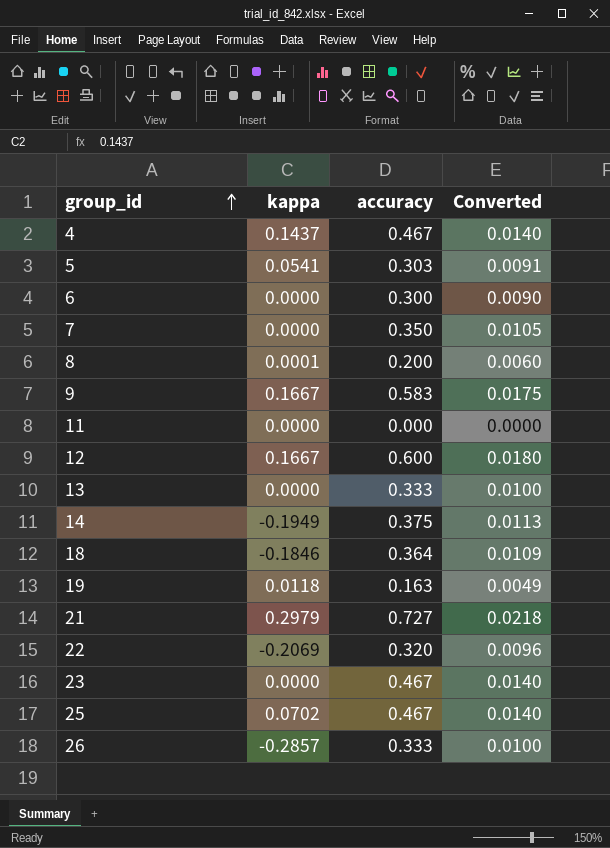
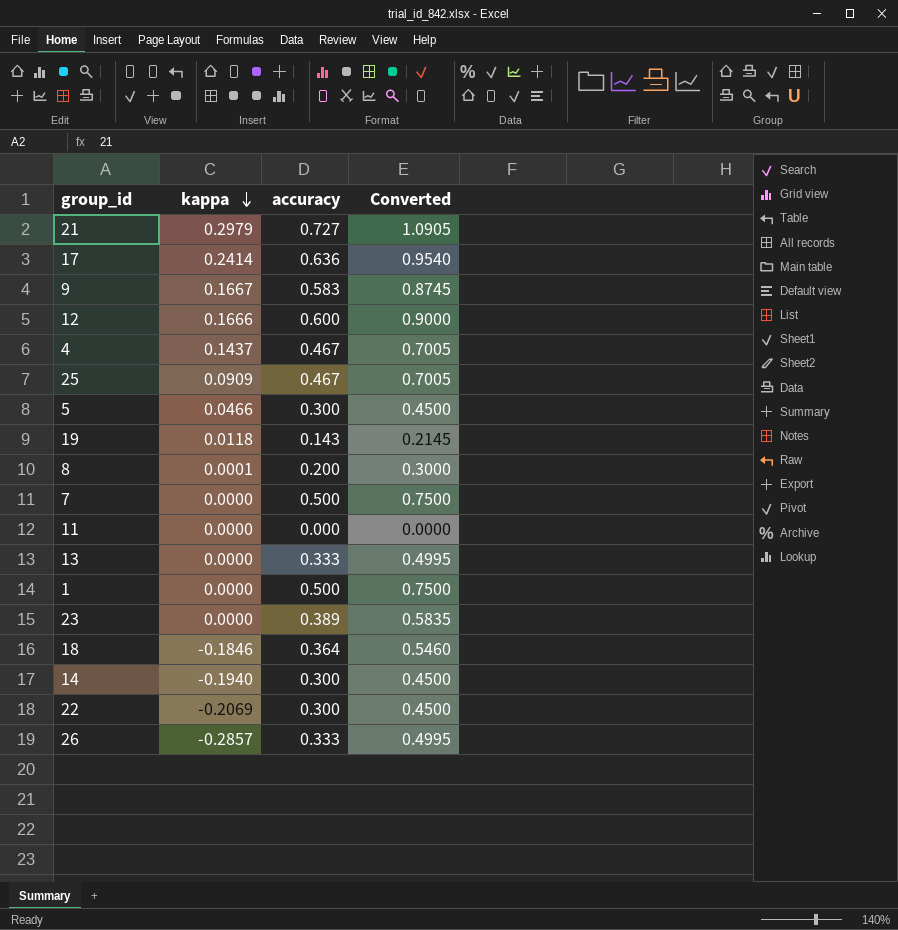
row order: group_id ascending -> kappa descending
column Converted | formula: [accuracy] * 0.03 -> [accuracy] * 1.5
row 6: 0.0000 | 0.300 | 0.0090 -> none
row 17: none -> 0.2414 | 0.636 | 0.9540
12 | kappa: 0.1667 -> 0.1666
25 | kappa: 0.0702 -> 0.0909
5 | kappa: 0.0541 -> 0.0466
5 | accuracy: 0.303 -> 0.300
19 | accuracy: 0.163 -> 0.143
7 | accuracy: 0.350 -> 0.500
row 1: none -> 0.0000 | 0.500 | 0.7500
23 | accuracy: 0.467 -> 0.389
14 | kappa: -0.1949 -> -0.1940
14 | accuracy: 0.375 -> 0.300
22 | accuracy: 0.320 -> 0.300

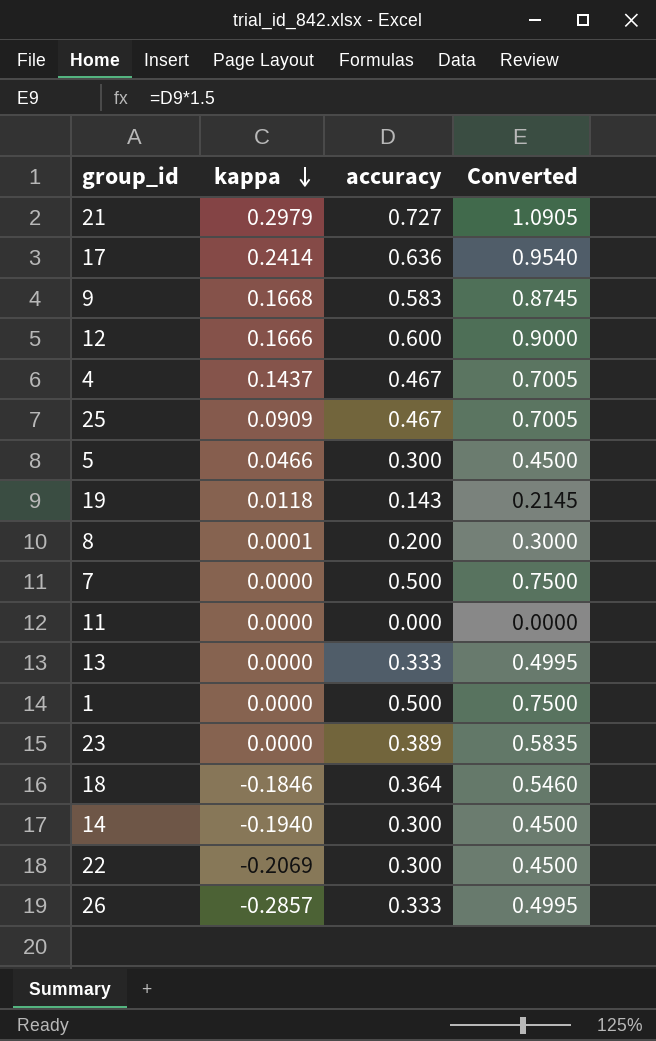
9 | kappa: 0.1667 -> 0.1668

